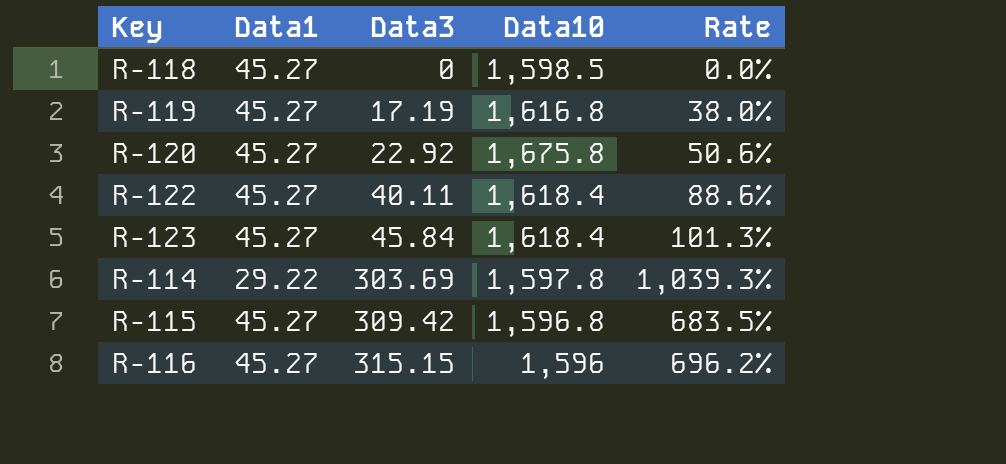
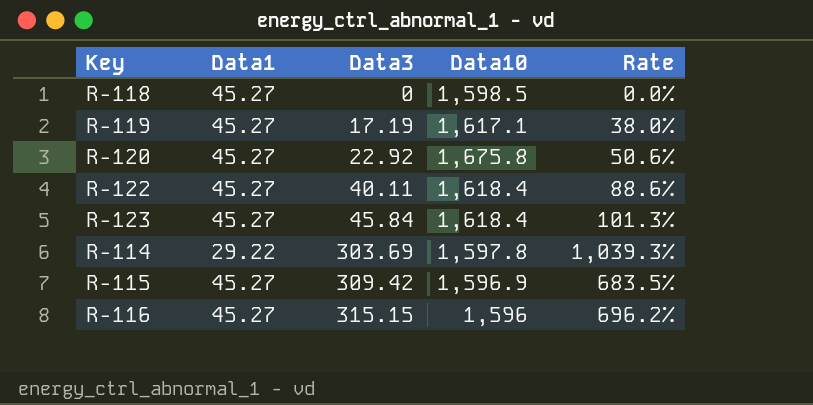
R-119 | Data10: 1,616.8 -> 1,617.1
R-115 | Data10: 1,596.8 -> 1,596.9

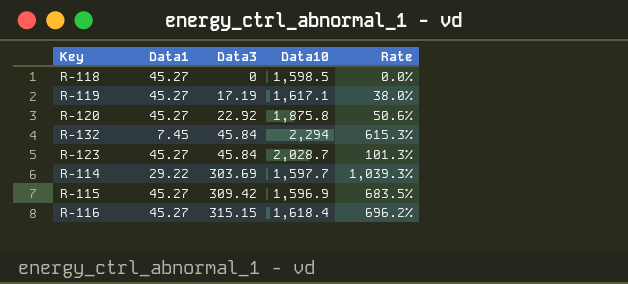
row R-122: 45.27 | 40.11 | 1,618.4 | 88.6% -> none
R-120 | Data10: 1,675.8 -> 1,875.8
row R-132: none -> 7.45 | 45.84 | 2,294 | 615.3%
R-123 | Data10: 1,618.4 -> 2,028.7
R-114 | Data10: 1,597.8 -> 1,597.7
R-116 | Data10: 1,596 -> 1,618.4

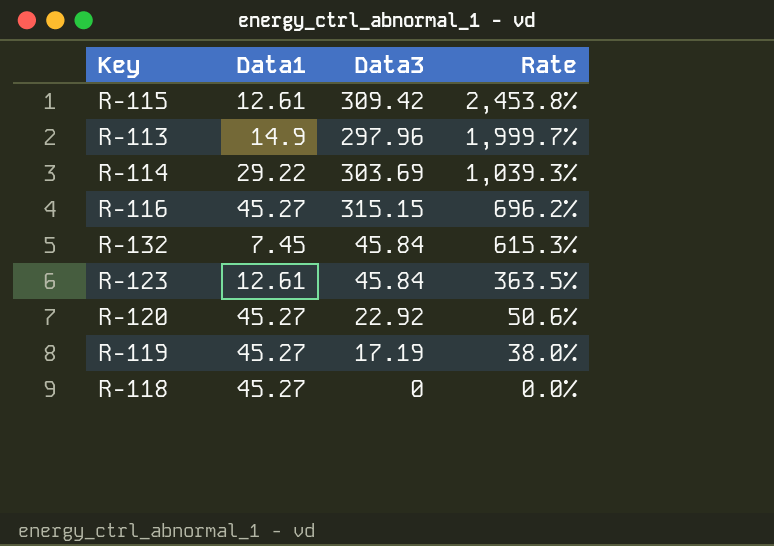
row order: Data3 ascending -> Rate descending
column Data10 | position: 4 -> none
R-115 | Data1: 45.27 -> 12.61
R-115 | Rate: 683.5% -> 2,453.8%
row R-113: none -> 14.9 | 297.96 | 1,999.7%
R-123 | Data1: 45.27 -> 12.61
R-123 | Rate: 101.3% -> 363.5%

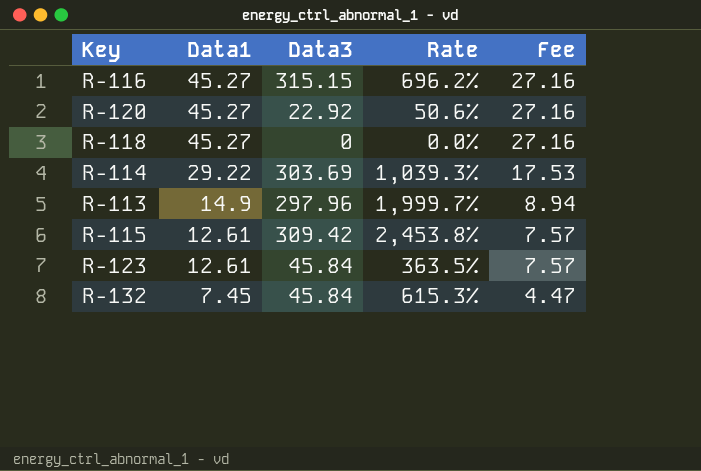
row order: Rate descending -> Data1 descending
column Fee | formula: none -> [Data1] * 0.6
row R-119: 45.27 | 17.19 | 38.0% -> none

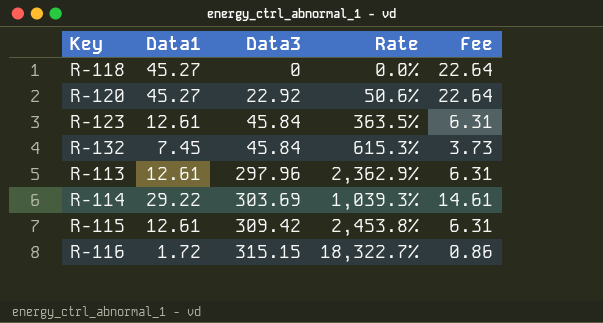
row order: Data1 descending -> Data3 ascending
column Fee | formula: [Data1] * 0.6 -> [Data1] * 0.5
R-113 | Data1: 14.9 -> 12.61
R-113 | Rate: 1,999.7% -> 2,362.9%
R-116 | Data1: 45.27 -> 1.72
R-116 | Rate: 696.2% -> 18,322.7%

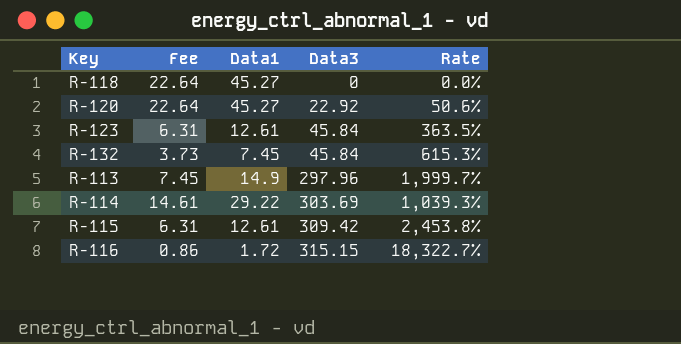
column Fee | position: 5 -> 2
R-113 | Fee: 6.31 -> 7.45
R-113 | Data1: 12.61 -> 14.9
R-113 | Rate: 2,362.9% -> 1,999.7%

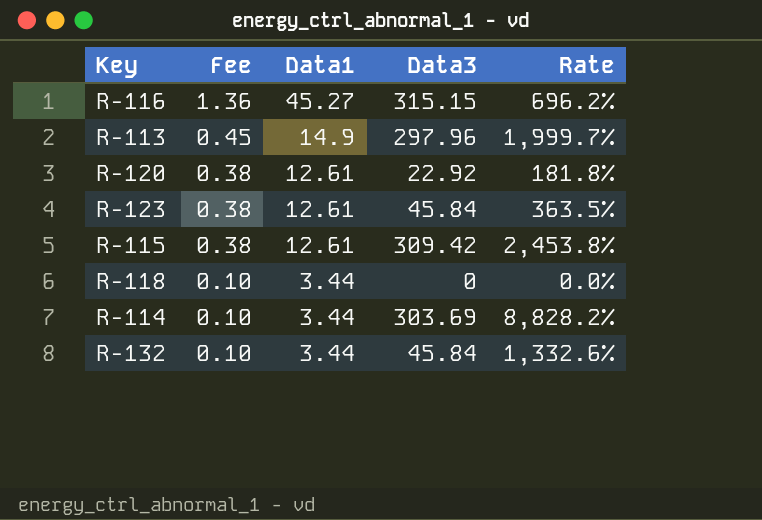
row order: Data3 ascending -> Fee descending
column Fee | formula: [Data1] * 0.5 -> [Data1] * 0.03
R-116 | Data1: 1.72 -> 45.27
R-116 | Rate: 18,322.7% -> 696.2%
R-120 | Data1: 45.27 -> 12.61
R-120 | Rate: 50.6% -> 181.8%
R-118 | Data1: 45.27 -> 3.44
R-114 | Data1: 29.22 -> 3.44
R-114 | Rate: 1,039.3% -> 8,828.2%
R-132 | Data1: 7.45 -> 3.44
R-132 | Rate: 615.3% -> 1,332.6%

